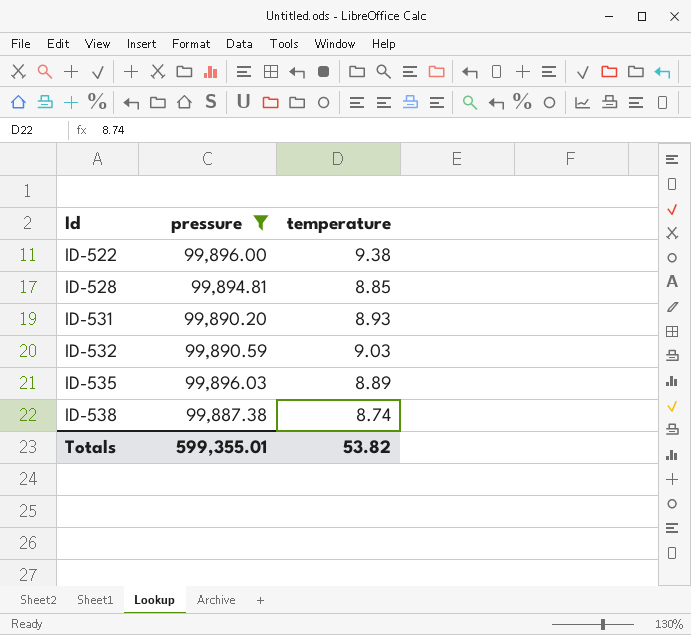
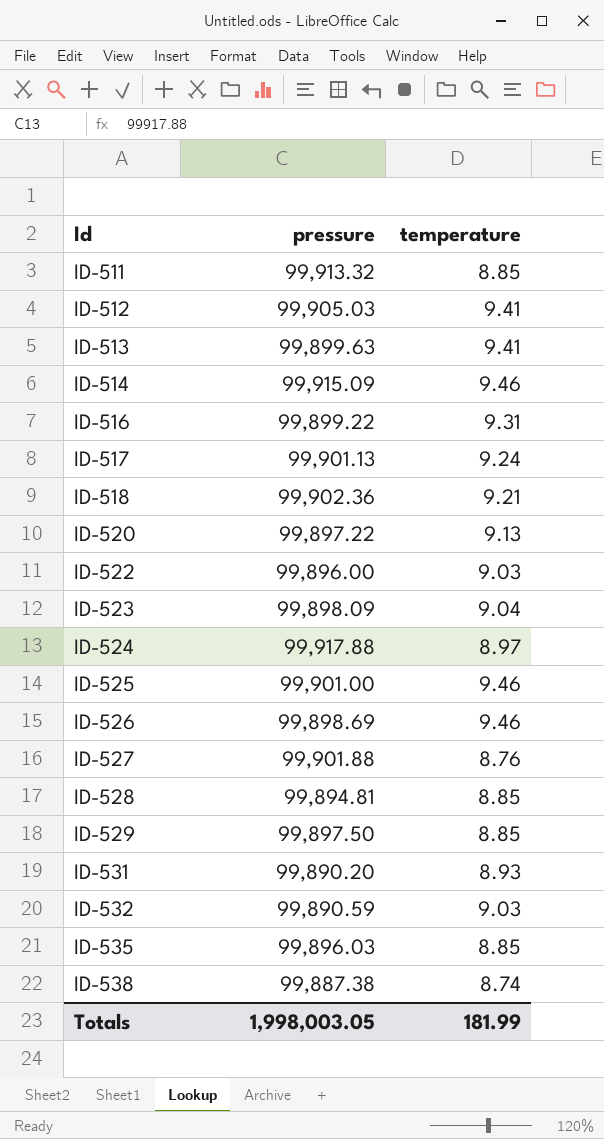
filter: pressure <= 99,896.03 -> none
ID-522 | temperature: 9.38 -> 9.03
ID-535 | temperature: 8.89 -> 8.85
Totals | pressure: 599,355.01 -> 1,998,003.05
Totals | temperature: 53.82 -> 181.99

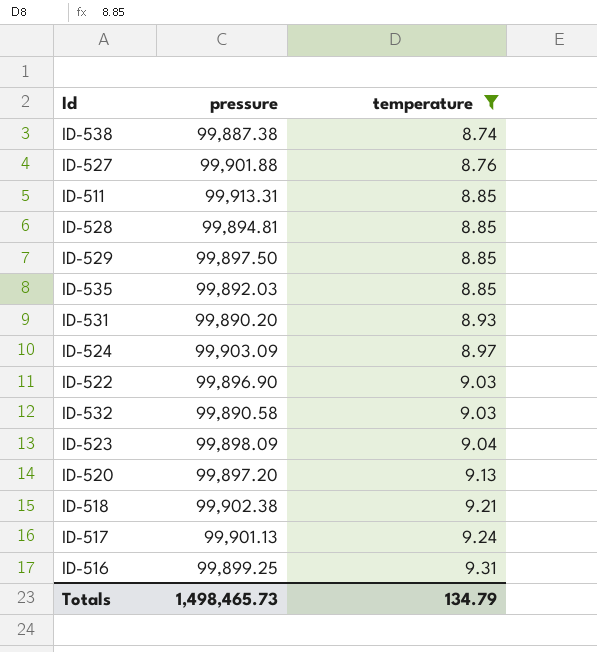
filter: none -> temperature <= 9.31
row order: Id ascending -> temperature ascending
ID-511 | pressure: 99,913.32 -> 99,913.31
ID-535 | pressure: 99,896.03 -> 99,892.03
ID-524 | pressure: 99,917.88 -> 99,903.09
ID-522 | pressure: 99,896.00 -> 99,896.90
ID-532 | pressure: 99,890.59 -> 99,890.58
ID-520 | pressure: 99,897.22 -> 99,897.20
ID-518 | pressure: 99,902.36 -> 99,902.38
ID-516 | pressure: 99,899.22 -> 99,899.25
Totals | pressure: 1,998,003.05 -> 1,498,465.73
Totals | temperature: 181.99 -> 134.79

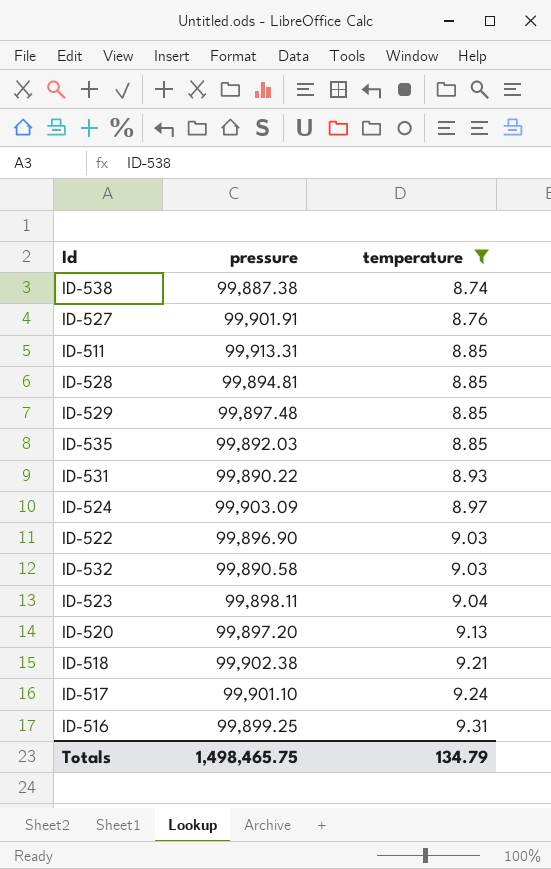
ID-527 | pressure: 99,901.88 -> 99,901.91
ID-529 | pressure: 99,897.50 -> 99,897.48
ID-531 | pressure: 99,890.20 -> 99,890.22
ID-523 | pressure: 99,898.09 -> 99,898.11
ID-517 | pressure: 99,901.13 -> 99,901.10
Totals | pressure: 1,498,465.73 -> 1,498,465.75

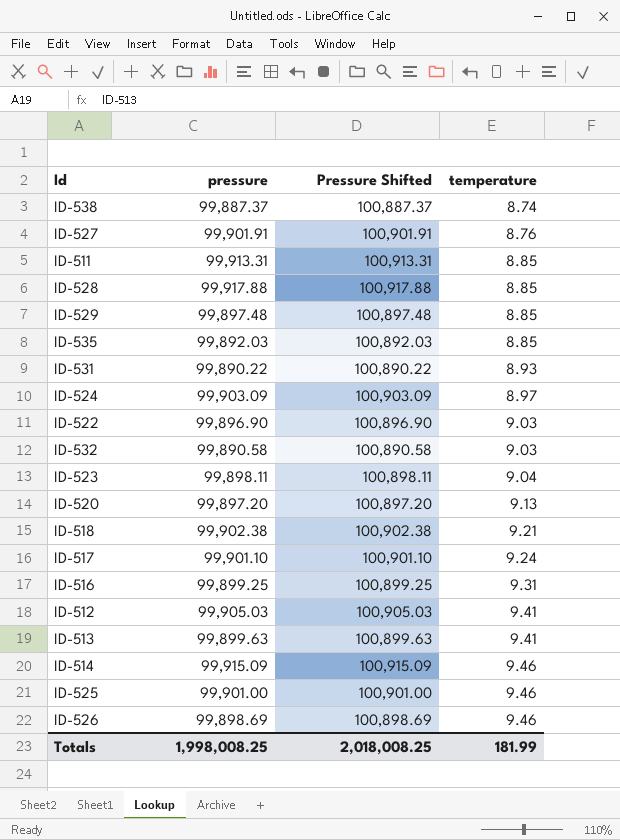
filter: temperature <= 9.31 -> none
column Pressure Shifted | formula: none -> [pressure] + 1000
ID-538 | pressure: 99,887.38 -> 99,887.37
ID-528 | pressure: 99,894.81 -> 99,917.88
Totals | pressure: 1,498,465.75 -> 1,998,008.25
Totals | temperature: 134.79 -> 181.99

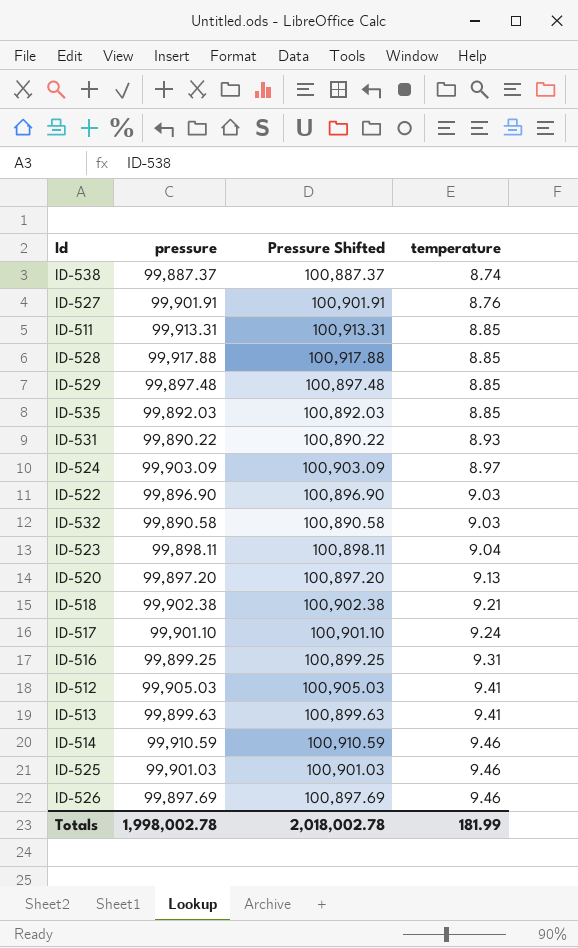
ID-514 | pressure: 99,915.09 -> 99,910.59
ID-514 | Pressure Shifted: 100,915.09 -> 100,910.59
ID-525 | pressure: 99,901.00 -> 99,901.03
ID-525 | Pressure Shifted: 100,901.00 -> 100,901.03
ID-526 | pressure: 99,898.69 -> 99,897.69
ID-526 | Pressure Shifted: 100,898.69 -> 100,897.69
Totals | pressure: 1,998,008.25 -> 1,998,002.78
Totals | Pressure Shifted: 2,018,008.25 -> 2,018,002.78

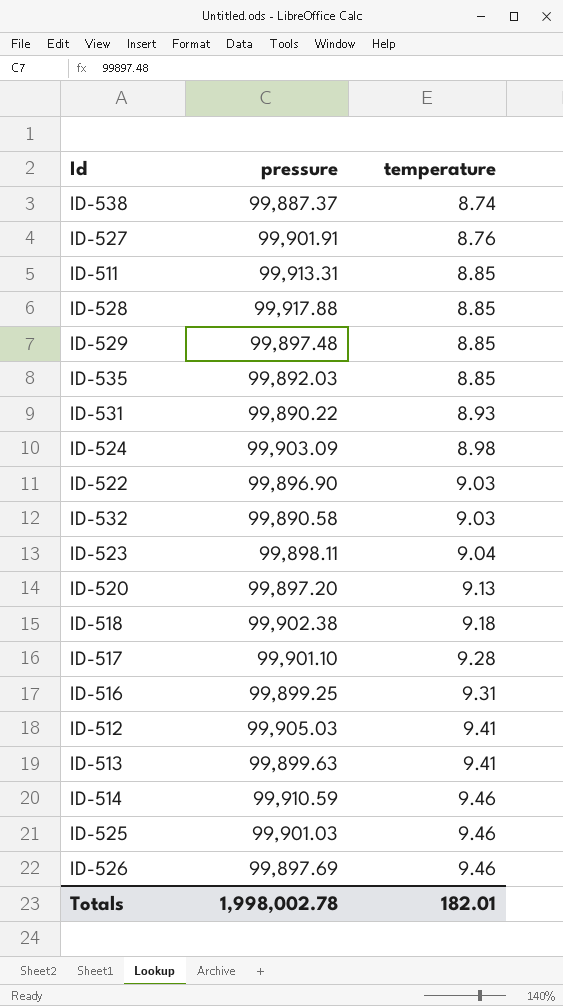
column Pressure Shifted | formula: [pressure] + 1000 -> none
ID-524 | temperature: 8.97 -> 8.98
ID-518 | temperature: 9.21 -> 9.18
ID-517 | temperature: 9.24 -> 9.28
Totals | temperature: 181.99 -> 182.01

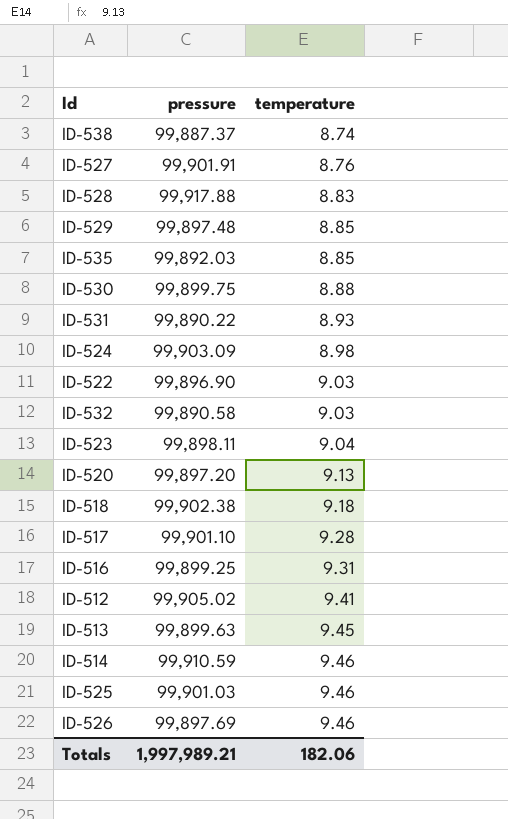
row ID-511: 99,913.31 | 8.85 -> none
ID-528 | temperature: 8.85 -> 8.83
row ID-530: none -> 99,899.75 | 8.88
ID-512 | pressure: 99,905.03 -> 99,905.02
ID-513 | temperature: 9.41 -> 9.45
Totals | pressure: 1,998,002.78 -> 1,997,989.21
Totals | temperature: 182.01 -> 182.06

